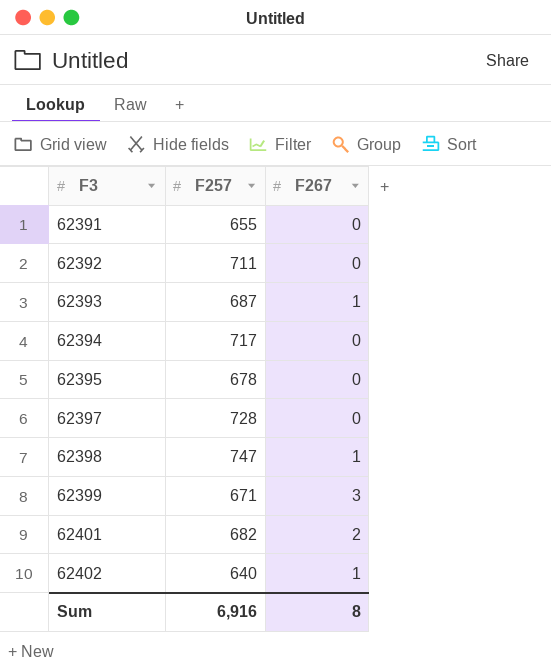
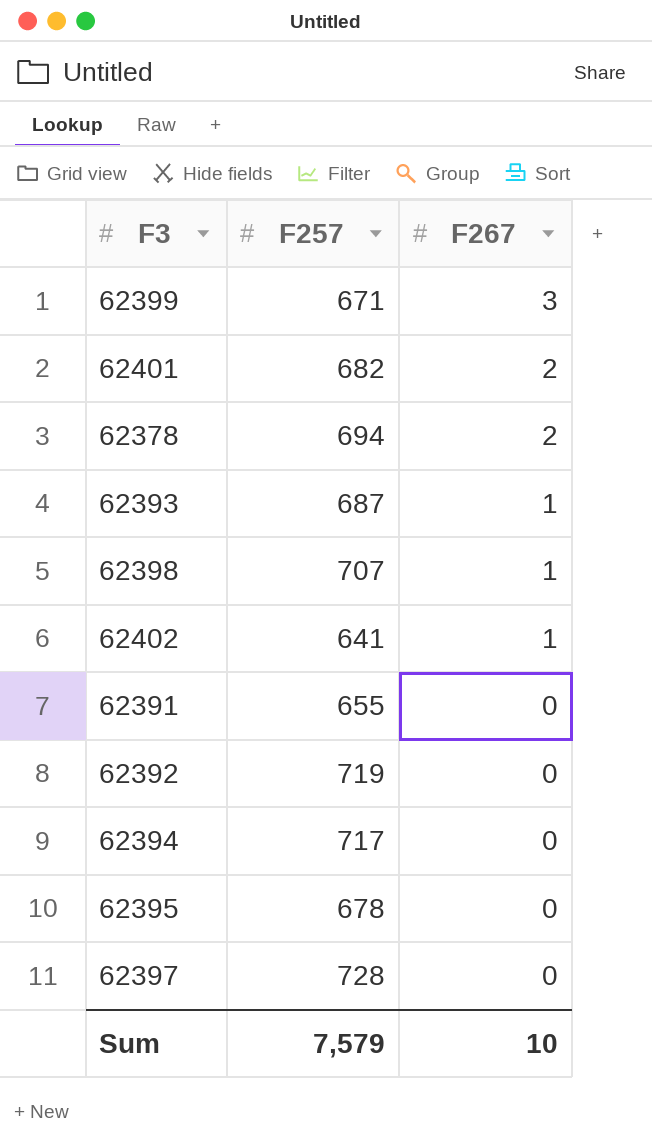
row order: F3 ascending -> F267 descending
row 62378: none -> 694 | 2
62398 | F257: 747 -> 707
62402 | F257: 640 -> 641
62392 | F257: 711 -> 719
Sum | F257: 6,916 -> 7,579
Sum | F267: 8 -> 10

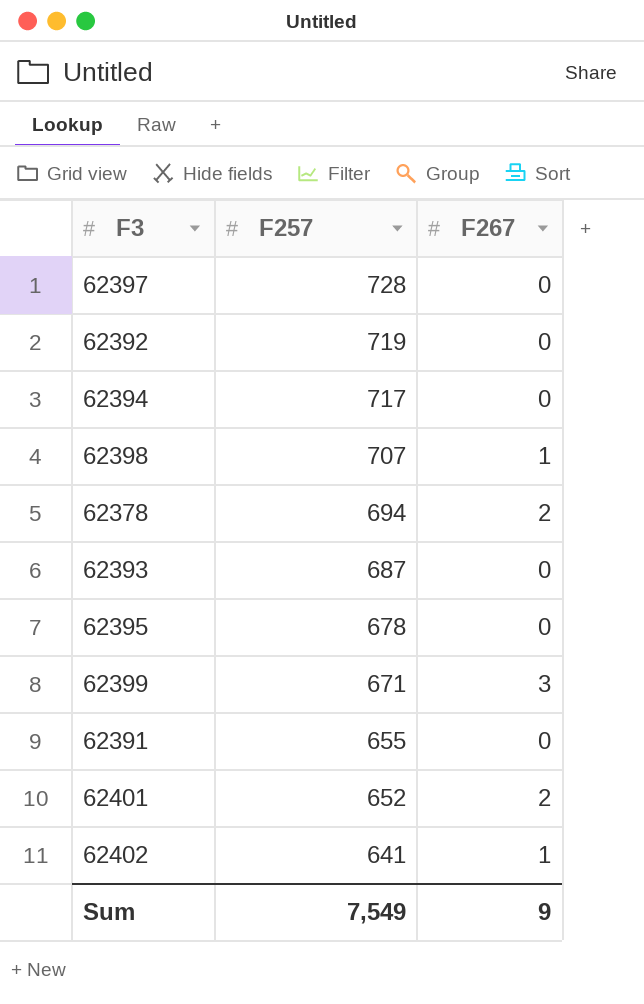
row order: F267 descending -> F257 descending
62393 | F267: 1 -> 0
62401 | F257: 682 -> 652
Sum | F257: 7,579 -> 7,549
Sum | F267: 10 -> 9

